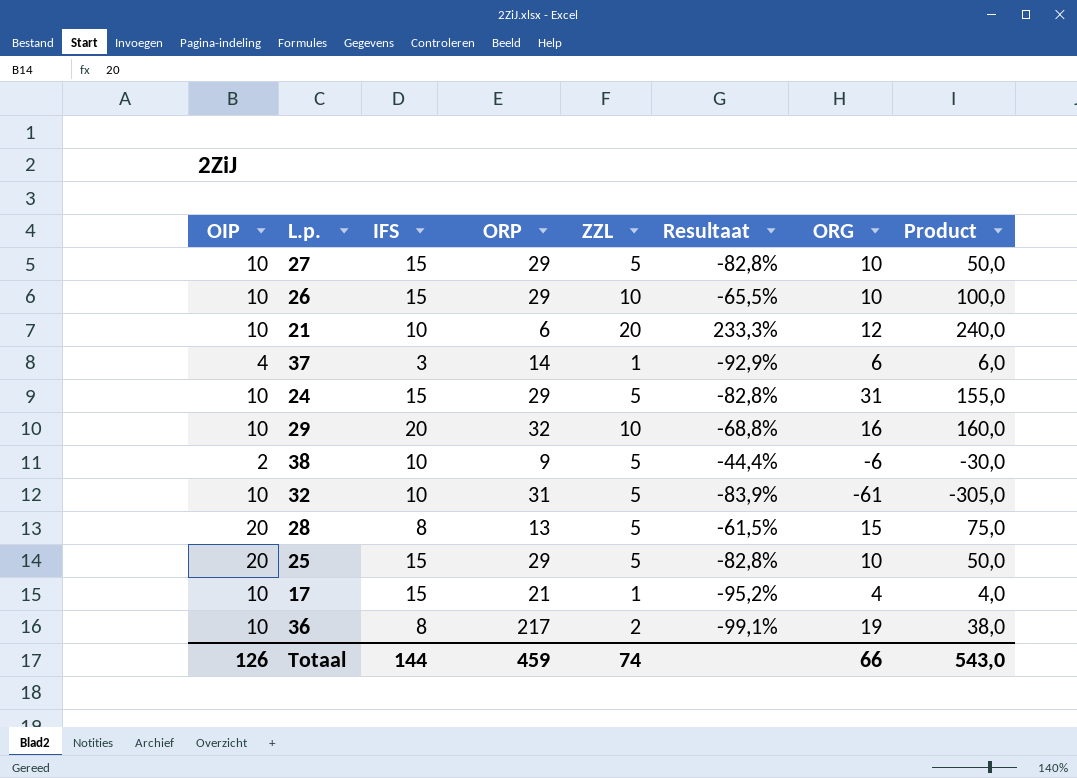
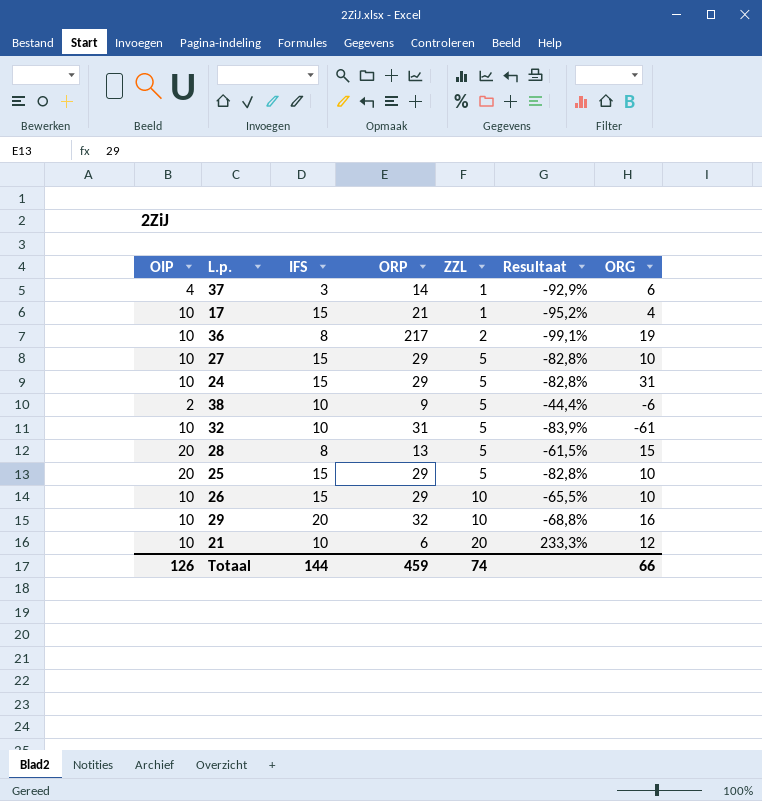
row order: none -> ZZL ascending
column Product | formula: [ZZL] * [ORG] -> none

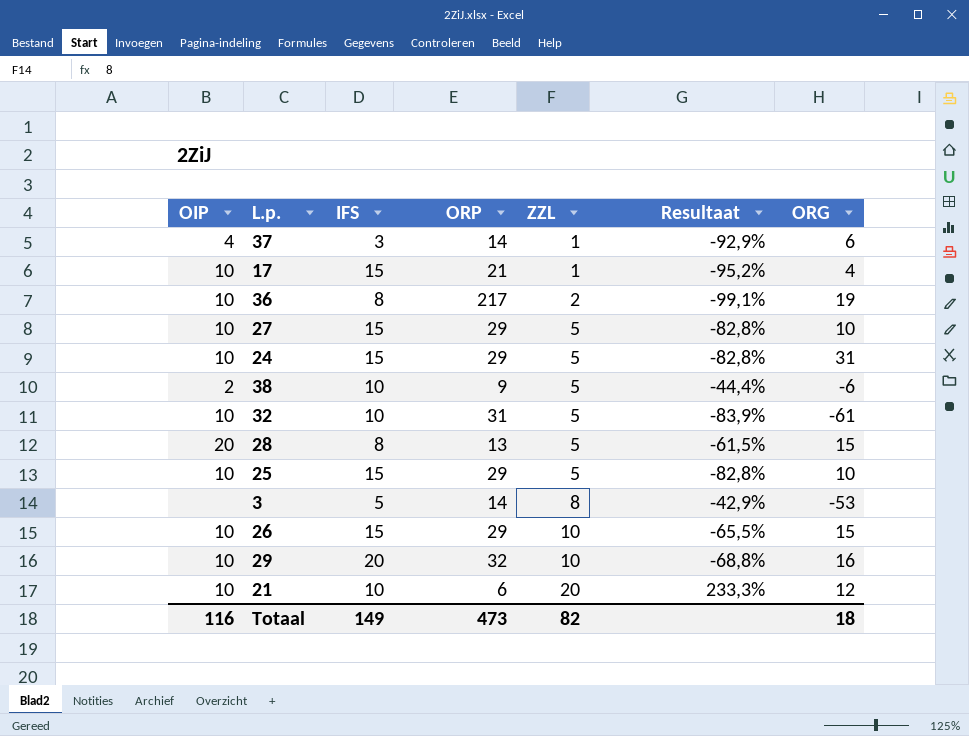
25 | OIP: 20 -> 10
row 3: none -> none | 5 | 14 | 8 | -42,9% | -53
26 | ORG: 10 -> 15
Totaal | OIP: 126 -> 116
Totaal | IFS: 144 -> 149
Totaal | ORP: 459 -> 473
Totaal | ZZL: 74 -> 82
Totaal | ORG: 66 -> 18

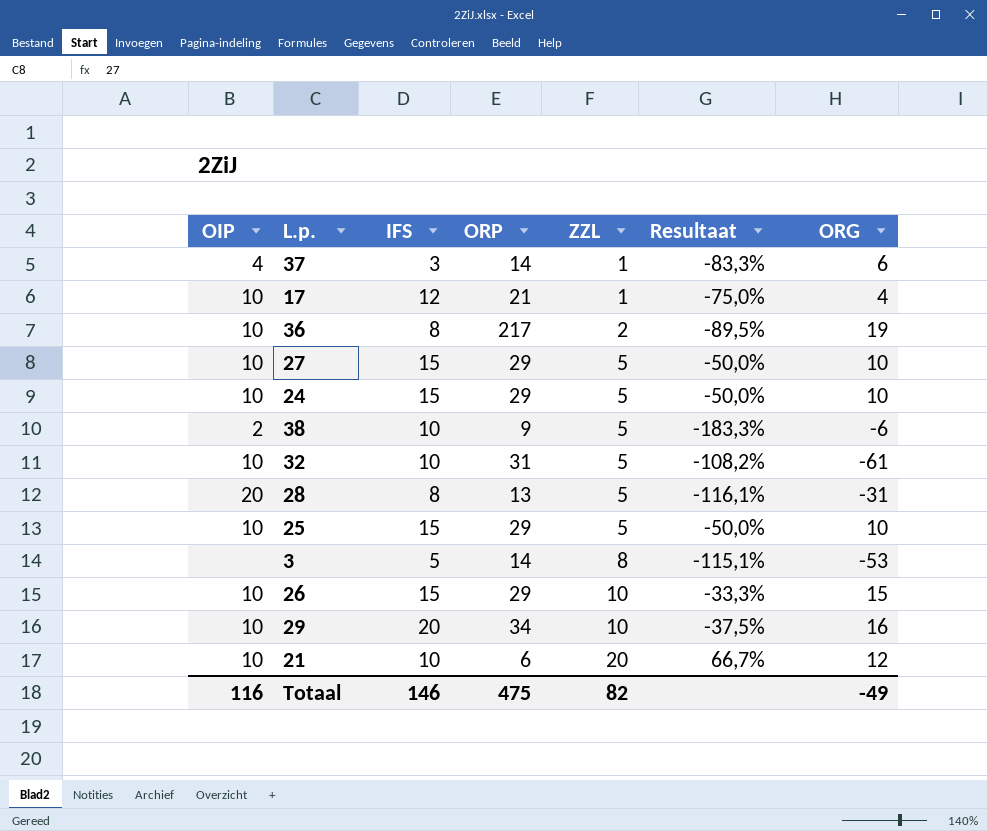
column Resultaat | formula: ([ZZL] - [ORP]) / [ORP] -> ([ZZL] - [ORG]) / [ORG]
17 | IFS: 15 -> 12
24 | ORG: 31 -> 10
28 | ORG: 15 -> -31
29 | ORP: 32 -> 34
Totaal | IFS: 149 -> 146
Totaal | ORP: 473 -> 475
Totaal | ORG: 18 -> -49

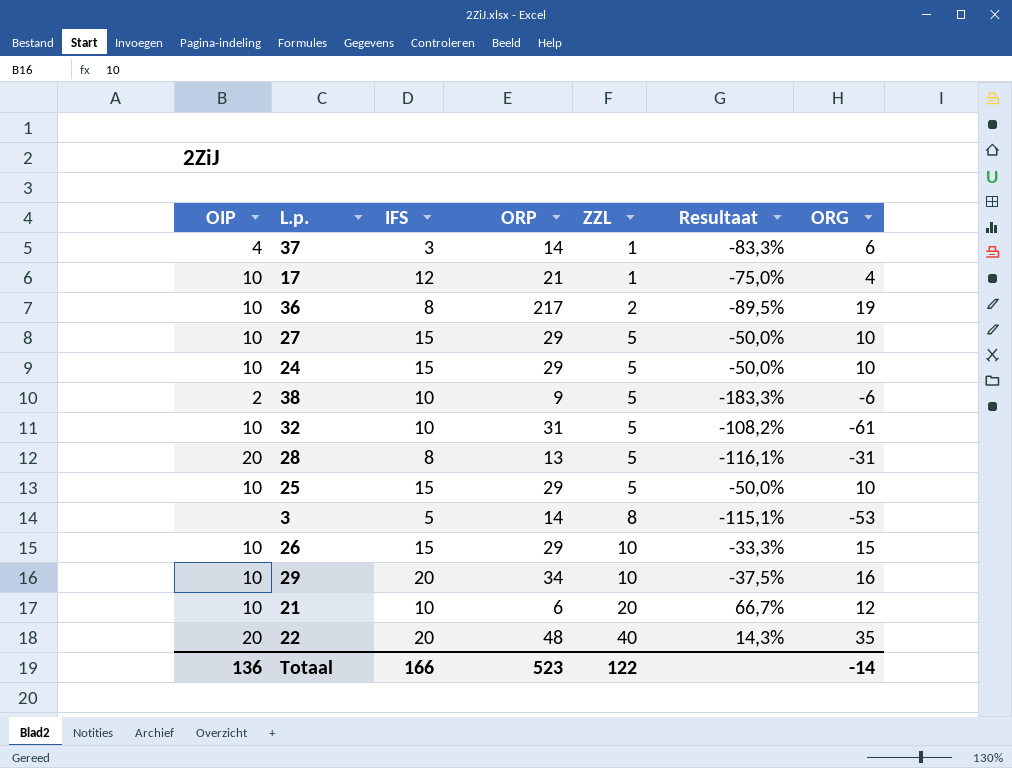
row 22: none -> 20 | 20 | 48 | 40 | 14,3% | 35
Totaal | OIP: 116 -> 136
Totaal | IFS: 146 -> 166
Totaal | ORP: 475 -> 523
Totaal | ZZL: 82 -> 122
Totaal | ORG: -49 -> -14

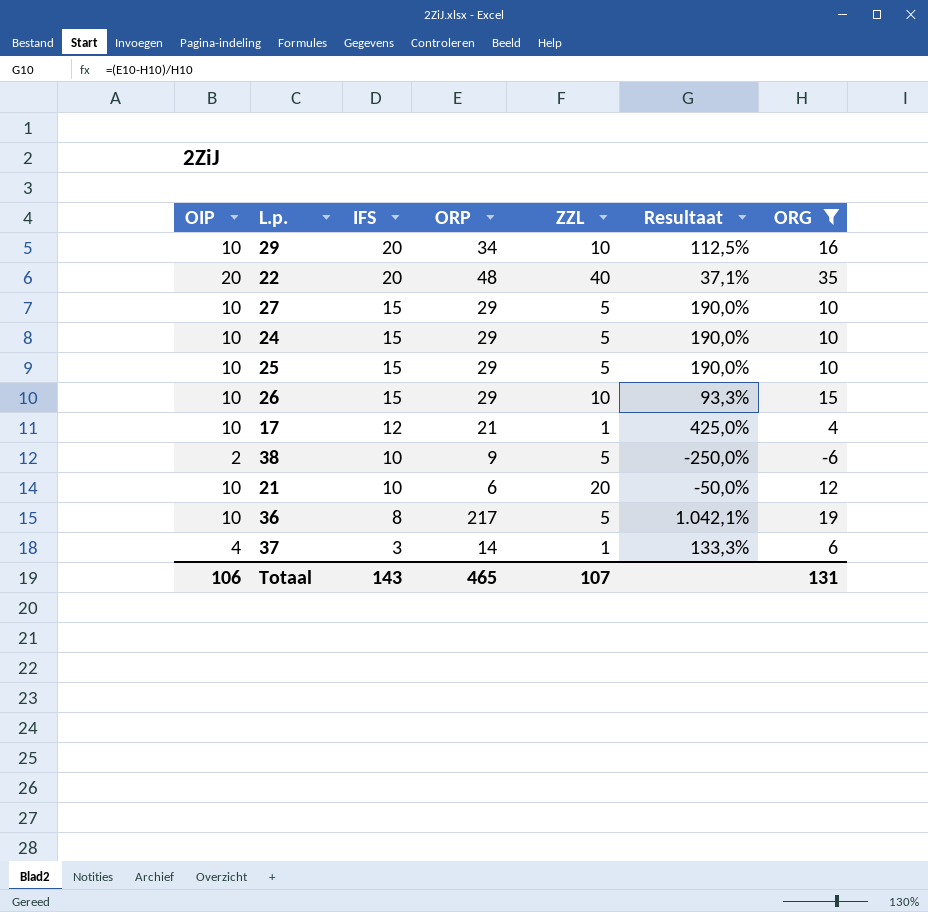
filter: none -> ORG >= -6
row order: ZZL ascending -> IFS descending
column Resultaat | formula: ([ZZL] - [ORG]) / [ORG] -> ([ORP] - [ORG]) / [ORG]
36 | ZZL: 2 -> 5
Totaal | OIP: 136 -> 106
Totaal | IFS: 166 -> 143
Totaal | ORP: 523 -> 465
Totaal | ZZL: 122 -> 107
Totaal | ORG: -14 -> 131

